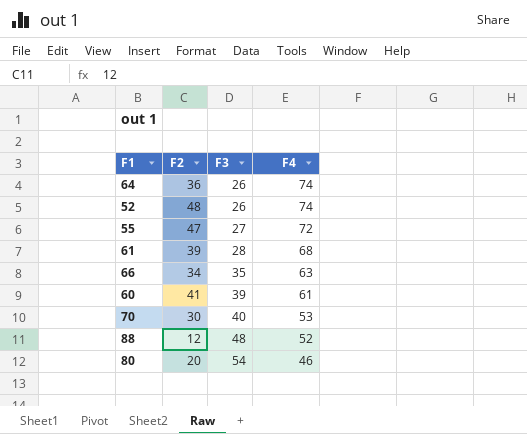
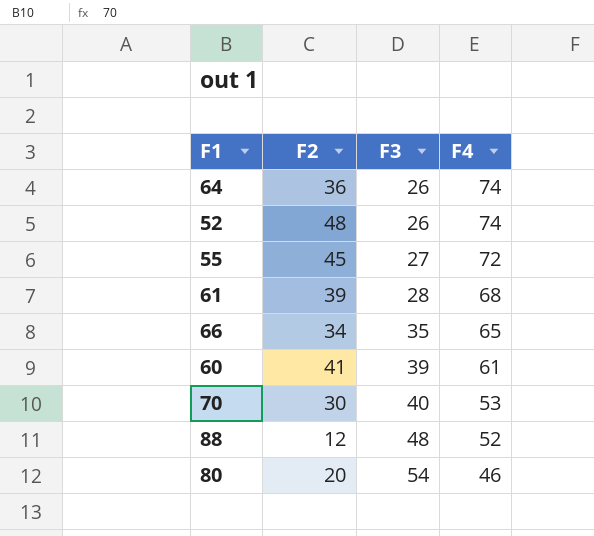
55 | F2: 47 -> 45
66 | F4: 63 -> 65

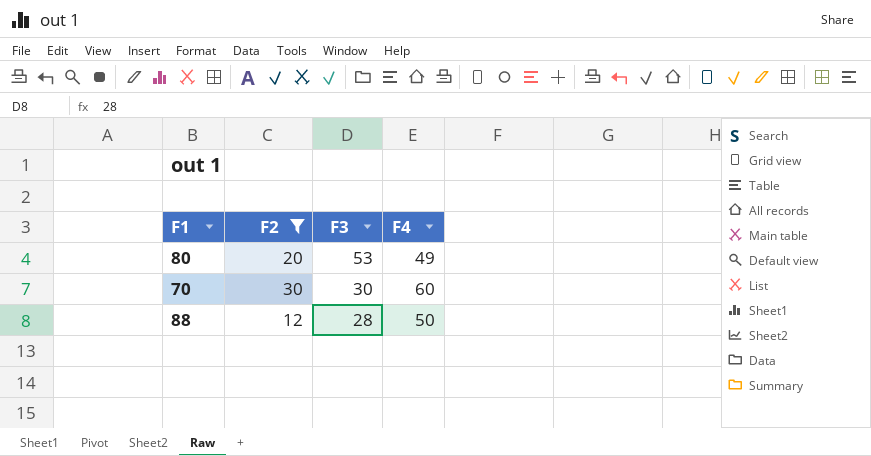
filter: none -> F2 <= 30
row order: F3 ascending -> F3 descending
80 | F3: 54 -> 53
80 | F4: 46 -> 49
70 | F3: 40 -> 30
70 | F4: 53 -> 60
88 | F3: 48 -> 28
88 | F4: 52 -> 50

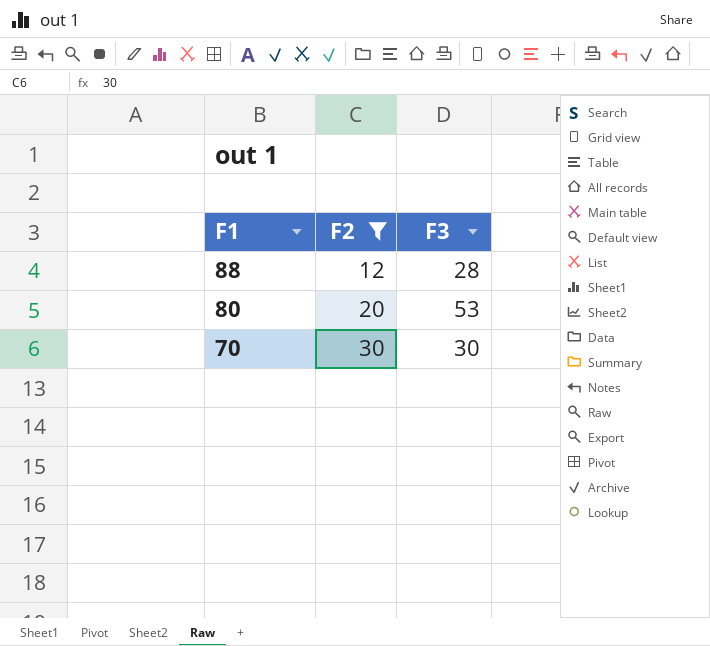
row order: F3 descending -> F1 descending
column F4 | position: 4 -> none

